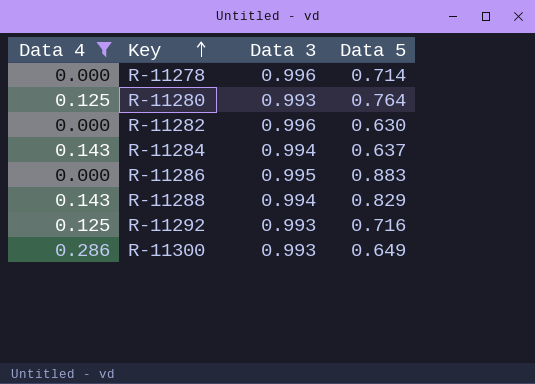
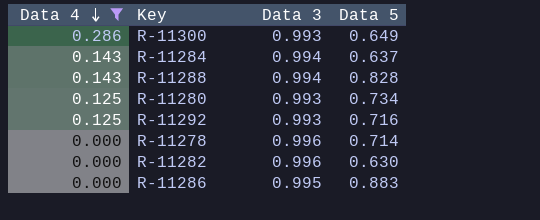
row order: Key ascending -> Data 4 descending
R-11288 | Data 5: 0.829 -> 0.828
R-11280 | Data 5: 0.764 -> 0.734

